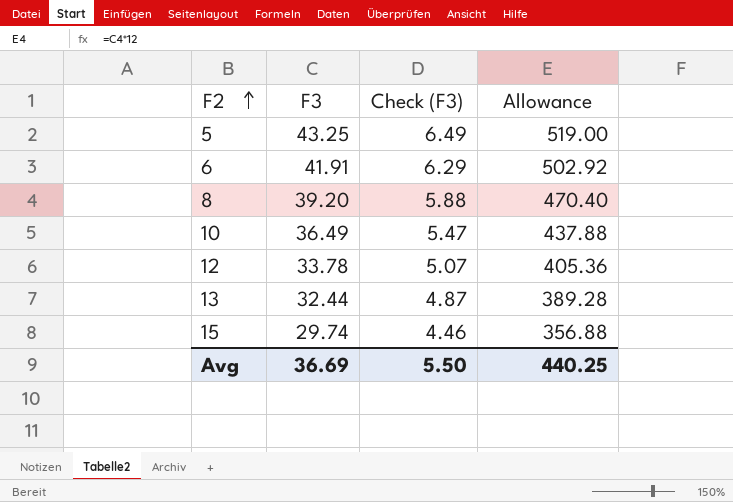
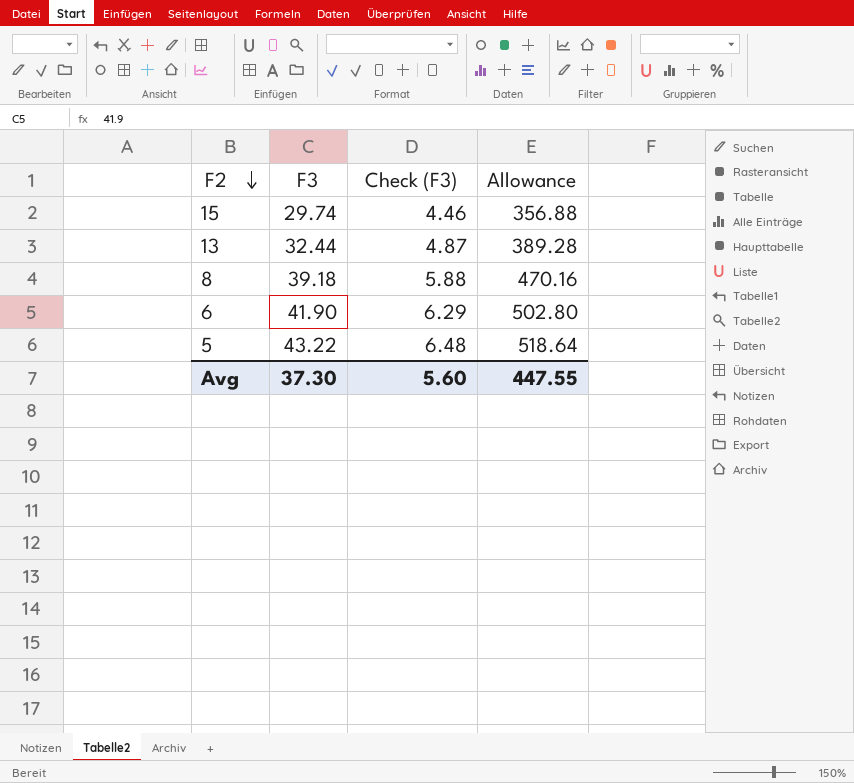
row order: F2 ascending -> F2 descending
row 10: 36.49 | 5.47 | 437.88 -> none
row 12: 33.78 | 5.07 | 405.36 -> none
8 | F3: 39.20 -> 39.18
8 | Allowance: 470.40 -> 470.16
6 | F3: 41.91 -> 41.90
6 | Allowance: 502.92 -> 502.80
5 | F3: 43.25 -> 43.22
5 | Check (F3): 6.49 -> 6.48
5 | Allowance: 519.00 -> 518.64
Avg | F3: 36.69 -> 37.30
Avg | Check (F3): 5.50 -> 5.60
Avg | Allowance: 440.25 -> 447.55

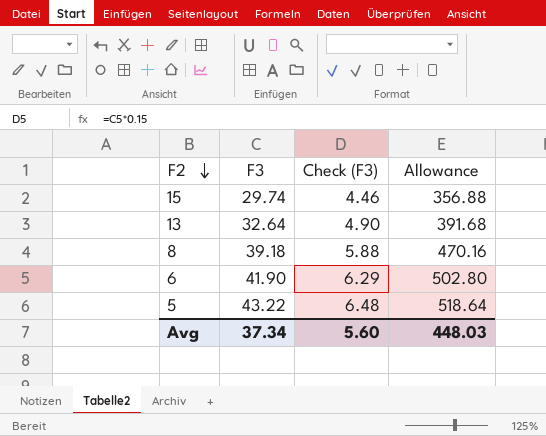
13 | F3: 32.44 -> 32.64
13 | Check (F3): 4.87 -> 4.90
13 | Allowance: 389.28 -> 391.68
Avg | F3: 37.30 -> 37.34
Avg | Allowance: 447.55 -> 448.03

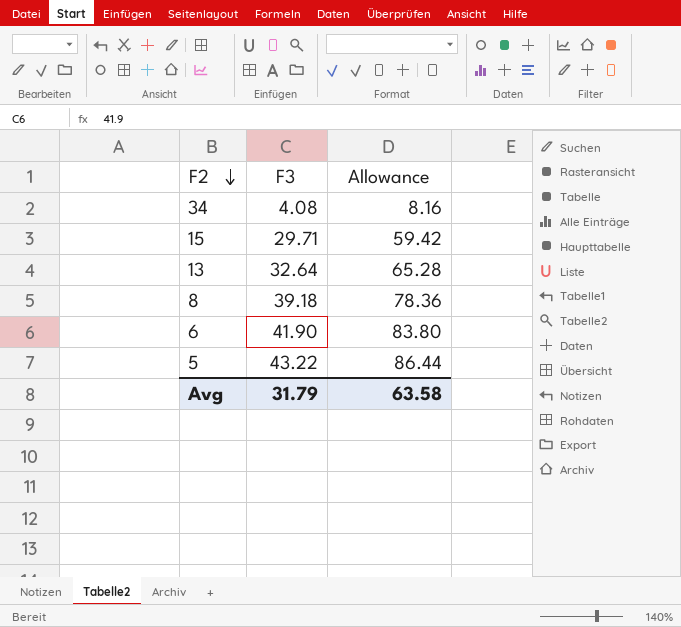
column Check (F3) | formula: [F3] * 0.15 -> none
column Allowance | formula: [F3] * 12 -> [F3] * 2
row 34: none -> 4.08 | 8.16
15 | F3: 29.74 -> 29.71
Avg | F3: 37.34 -> 31.79
Avg | Allowance: 448.03 -> 63.58

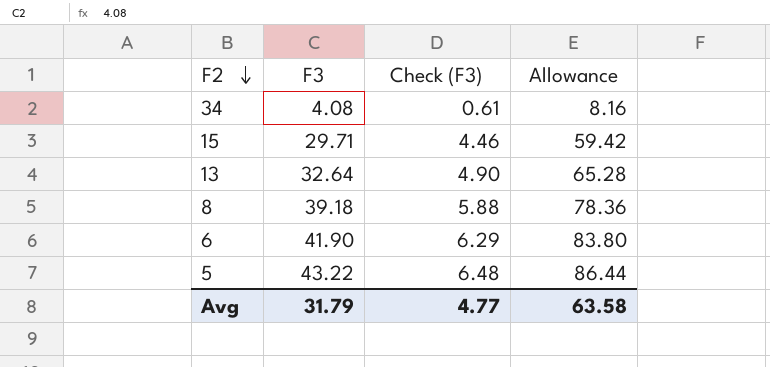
column Check (F3) | formula: none -> [F3] * 0.15

